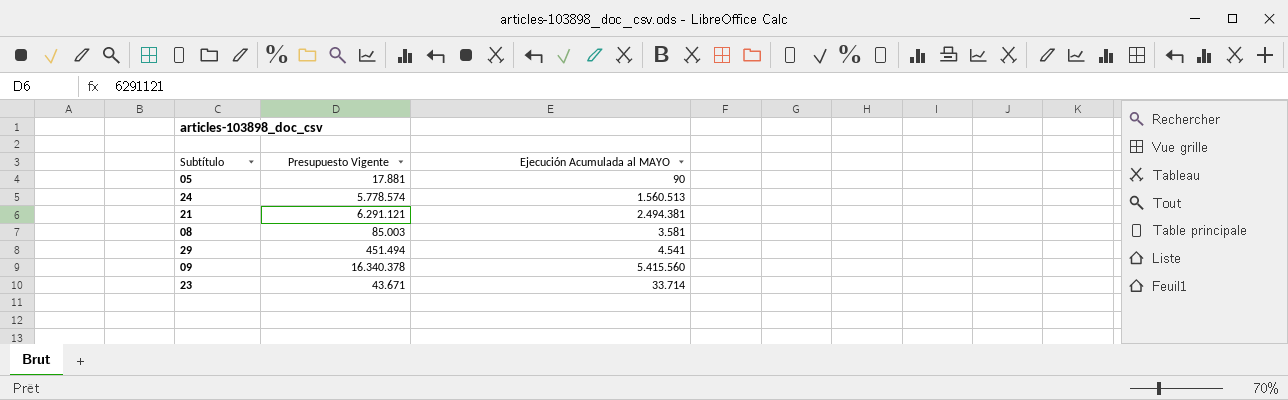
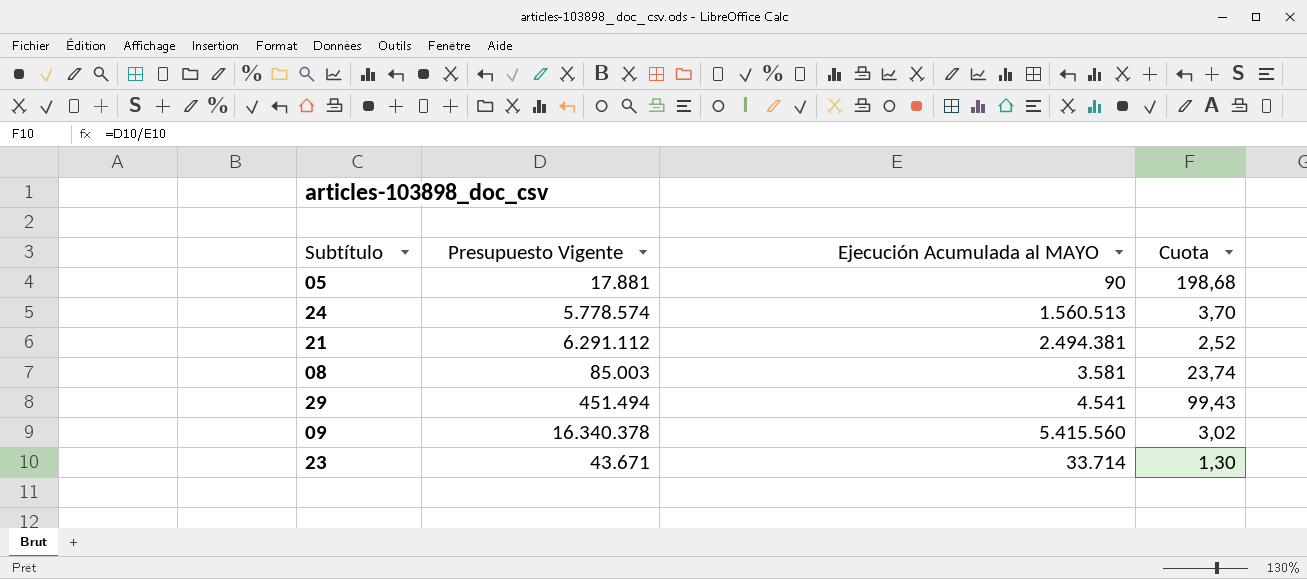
column Cuota | formula: none -> [Presupuesto Vigente] / [Ejecución Acumulada al MAYO]
21 | Presupuesto Vigente: 6.291.121 -> 6.291.112

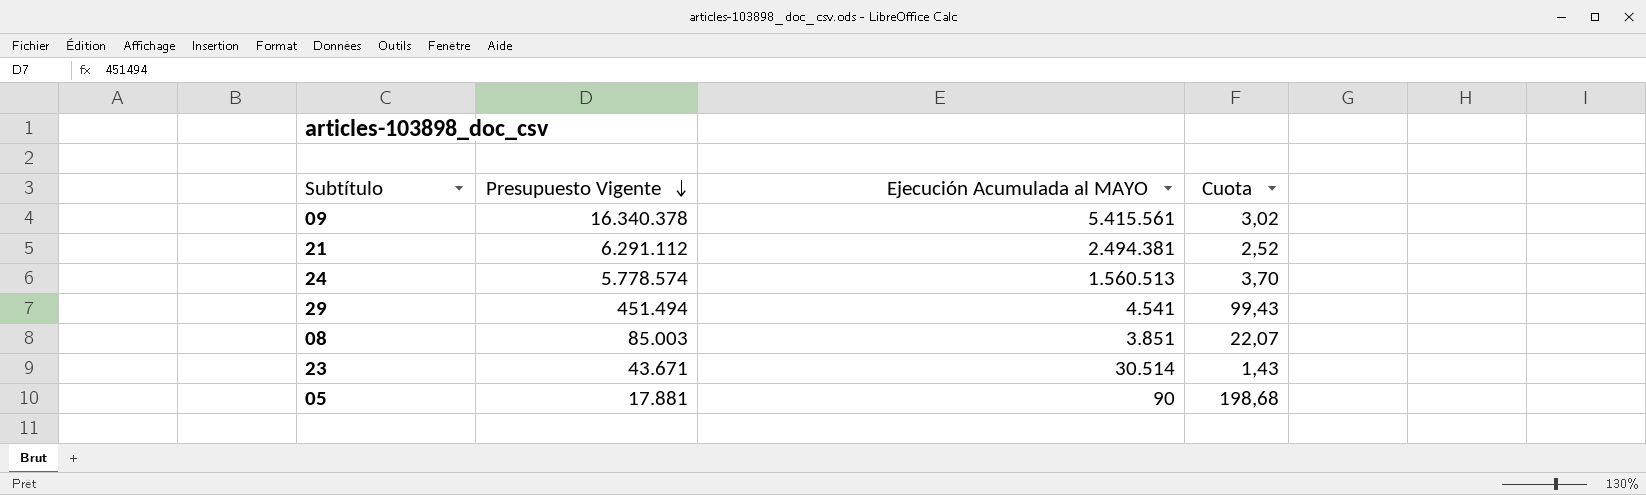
row order: none -> Presupuesto Vigente descending
09 | Ejecución Acumulada al MAYO: 5.415.560 -> 5.415.561
08 | Ejecución Acumulada al MAYO: 3.581 -> 3.851
08 | Cuota: 23,74 -> 22,07
23 | Ejecución Acumulada al MAYO: 33.714 -> 30.514
23 | Cuota: 1,30 -> 1,43

